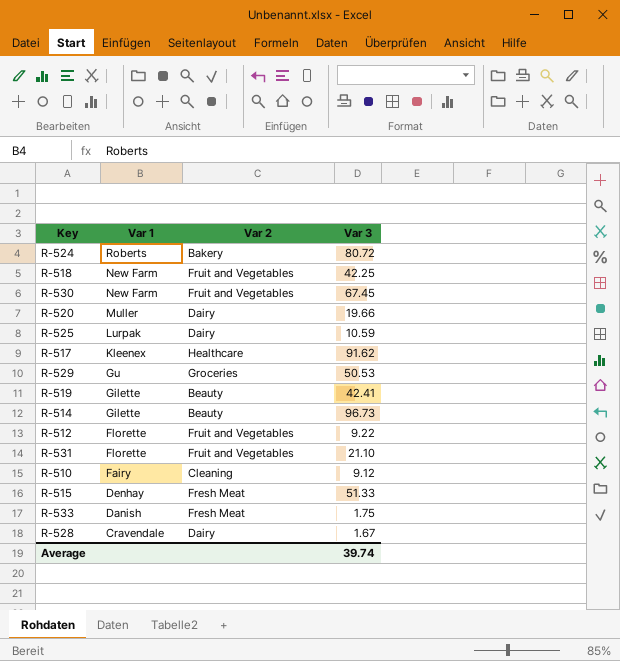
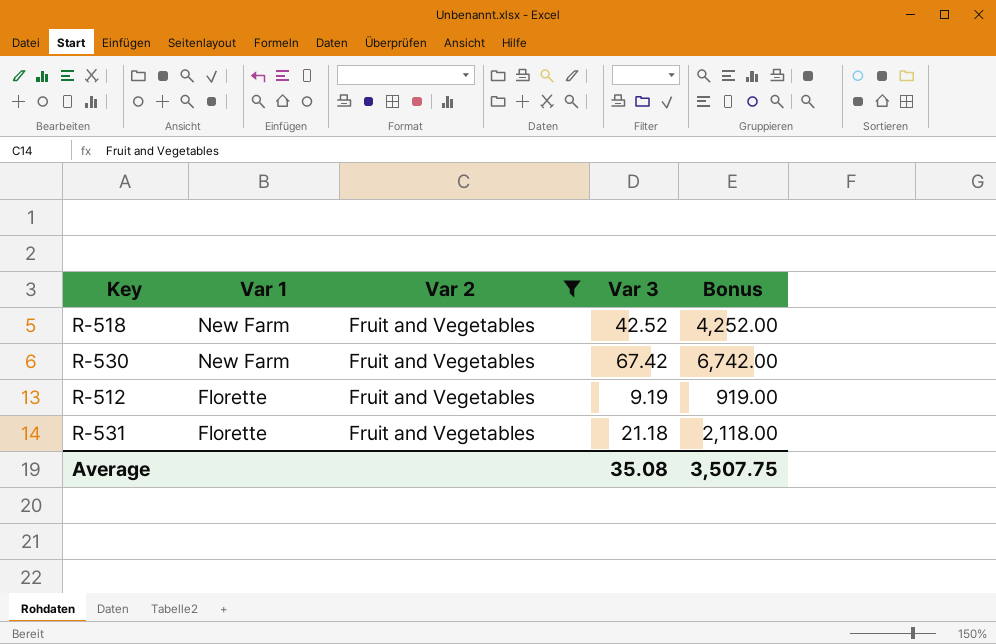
filter: none -> Var 2 = Fruit and Vegetables
column Bonus | formula: none -> [Var 3] * 100
R-518 | Var 3: 42.25 -> 42.52
R-530 | Var 3: 67.45 -> 67.42
R-512 | Var 3: 9.22 -> 9.19
R-531 | Var 3: 21.10 -> 21.18
Average | Var 3: 39.74 -> 35.08

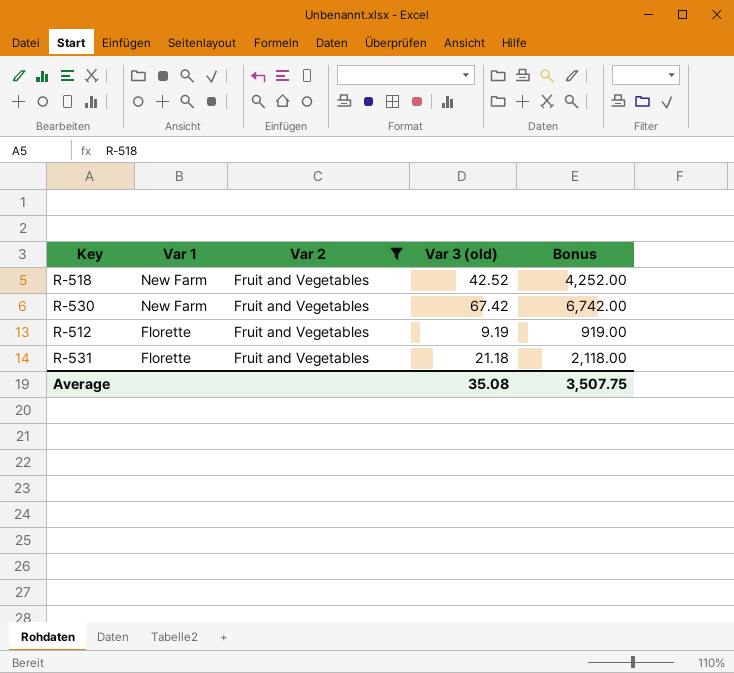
column name: Var 3 -> Var 3 (old)

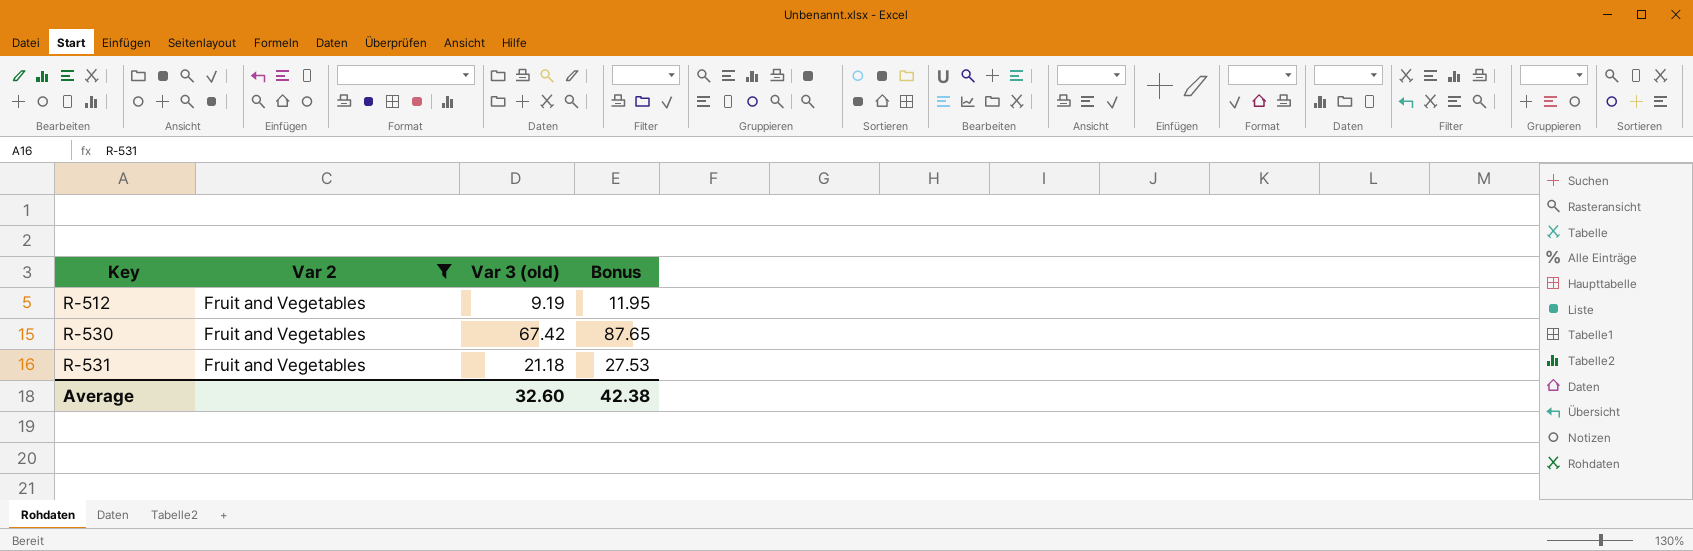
row order: Var 1 descending -> Key ascending
column Var 1 | position: 2 -> none
column Bonus | formula: [Var 3 (old)] * 100 -> [Var 3 (old)] * 1.3
row R-518: New Farm | Fruit and Vegetables | 42.52 | 4,252.00 -> none
Average | Var 3 (old): 35.08 -> 32.60
Average | Bonus: 3,507.75 -> 42.38

